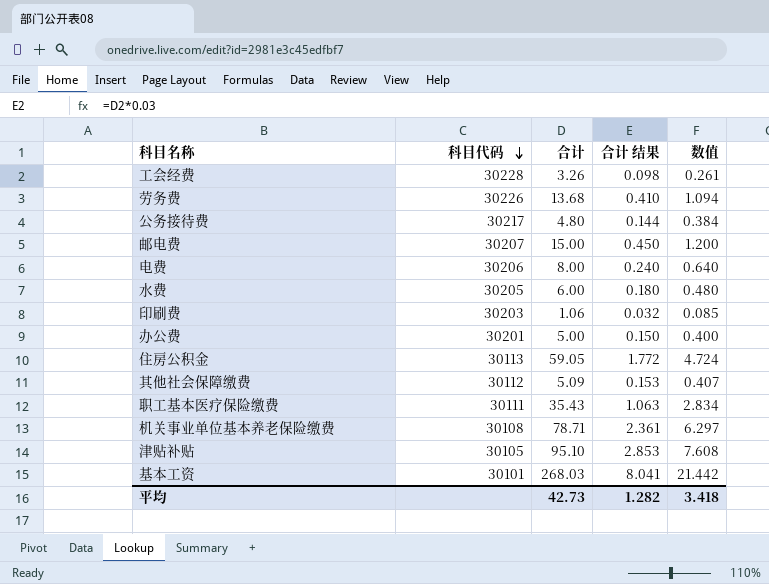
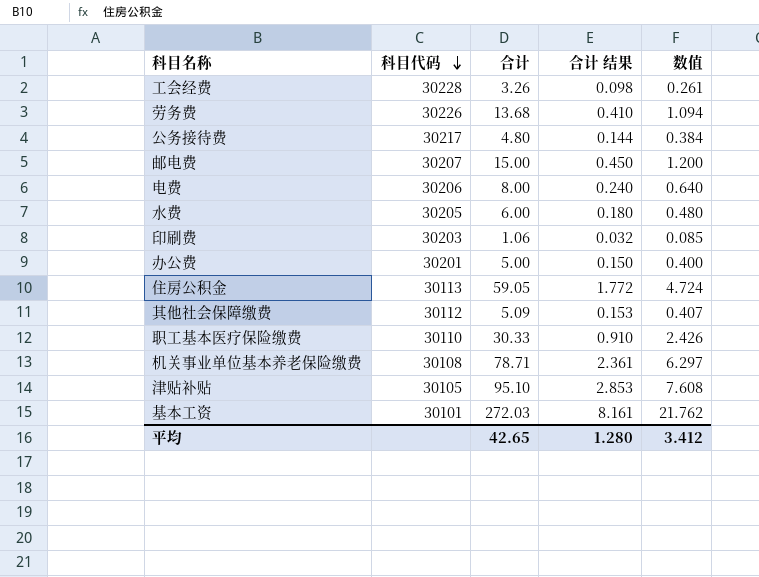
职工基本医疗保险缴费 | 科目代码: 30111 -> 30110
职工基本医疗保险缴费 | 合计: 35.43 -> 30.33
职工基本医疗保险缴费 | 合计 结果: 1.063 -> 0.910
职工基本医疗保险缴费 | 数值: 2.834 -> 2.426
基本工资 | 合计: 268.03 -> 272.03
基本工资 | 合计 结果: 8.041 -> 8.161
基本工资 | 数值: 21.442 -> 21.762
平均 | 合计: 42.73 -> 42.65
平均 | 合计 结果: 1.282 -> 1.280
平均 | 数值: 3.418 -> 3.412

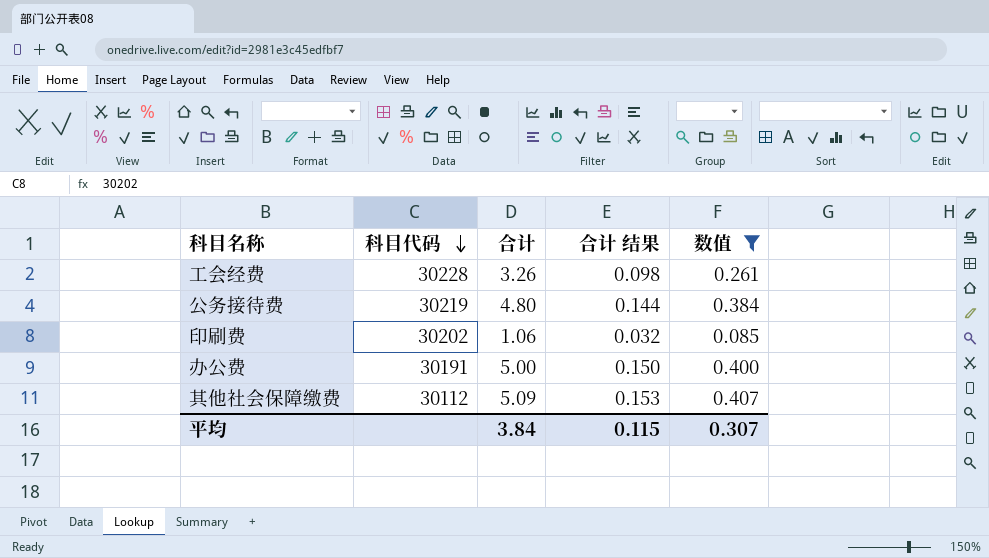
filter: none -> 数值 <= 0.407
公务接待费 | 科目代码: 30217 -> 30219
印刷费 | 科目代码: 30203 -> 30202
办公费 | 科目代码: 30201 -> 30191
平均 | 合计: 42.65 -> 3.84
平均 | 合计 结果: 1.280 -> 0.115
平均 | 数值: 3.412 -> 0.307

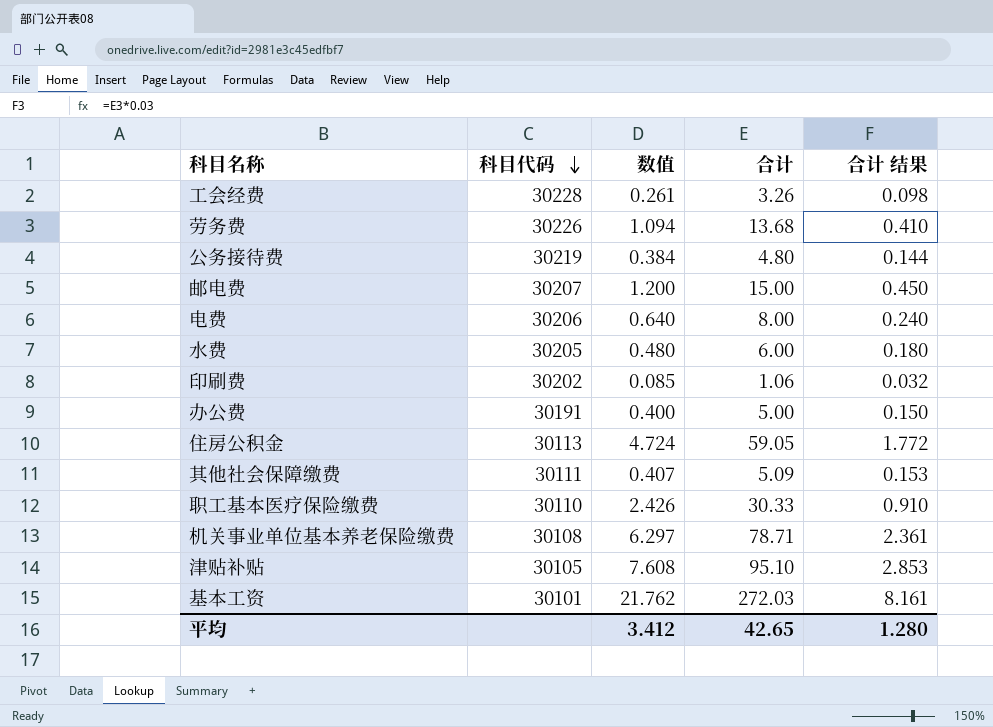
filter: 数值 <= 0.407 -> none
column 数值 | position: 5 -> 3
其他社会保障缴费 | 科目代码: 30112 -> 30111
平均 | 数值: 0.307 -> 3.412
平均 | 合计: 3.84 -> 42.65
平均 | 合计 结果: 0.115 -> 1.280

